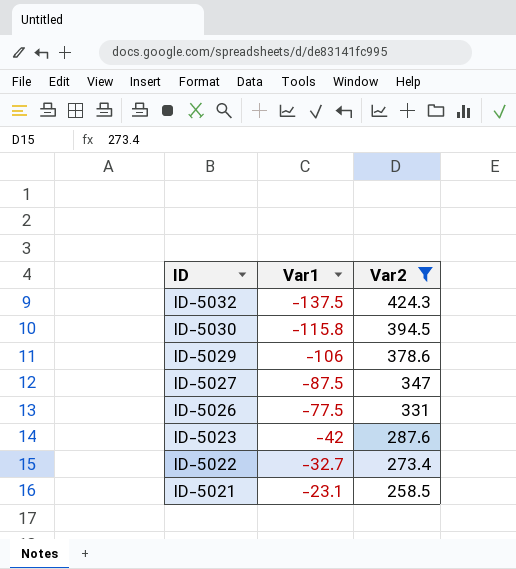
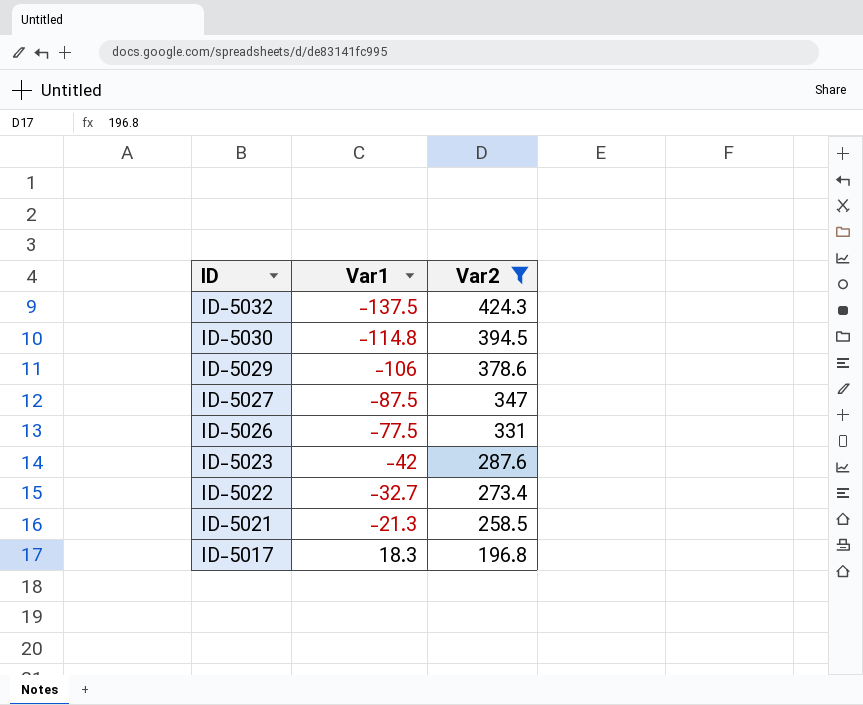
ID-5030 | Var1: -115.8 -> -114.8
ID-5021 | Var1: -23.1 -> -21.3
row ID-5017: none -> 18.3 | 196.8

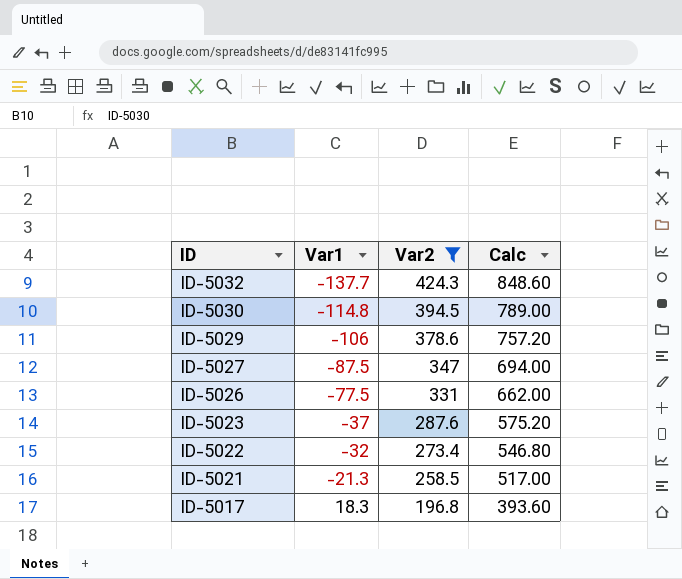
column Calc | formula: none -> [Var2] * 2
ID-5032 | Var1: -137.5 -> -137.7
ID-5023 | Var1: -42 -> -37
ID-5022 | Var1: -32.7 -> -32

